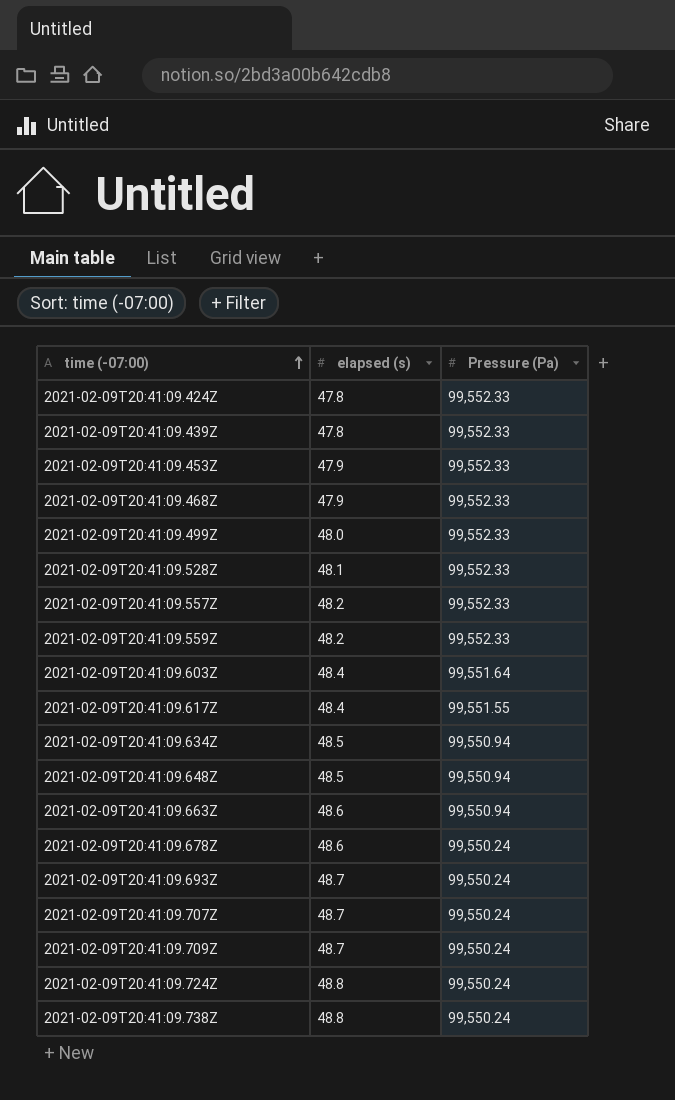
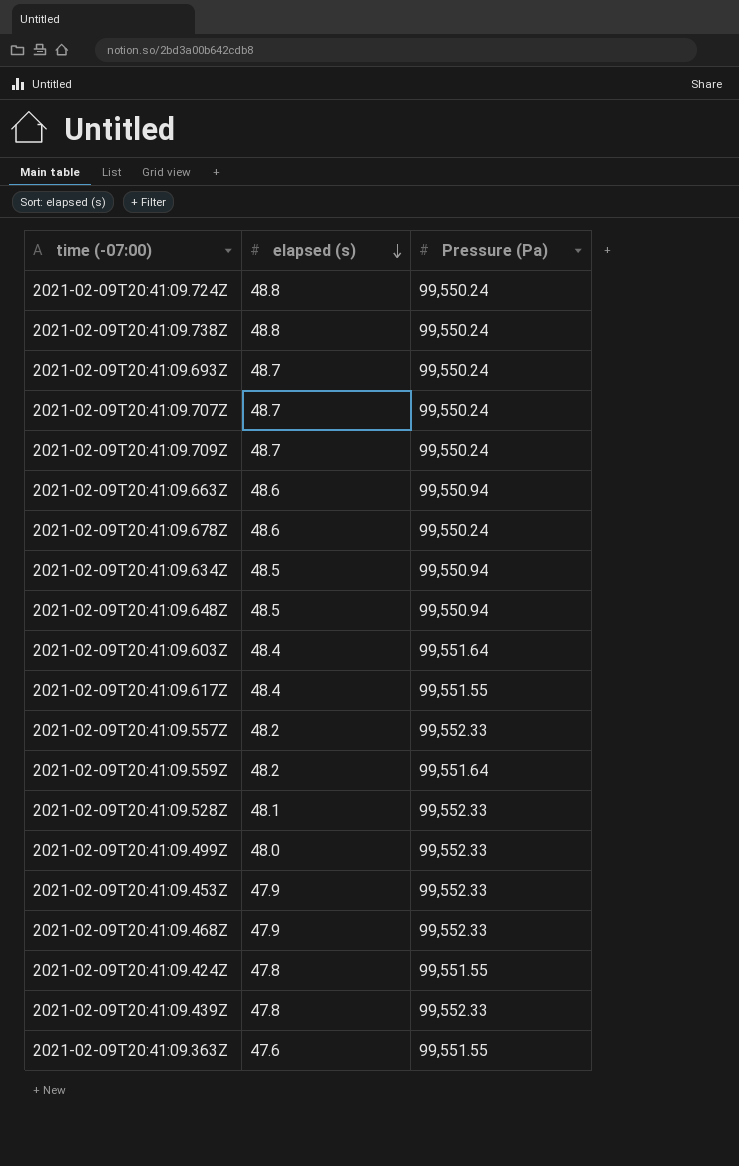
row order: time (-07:00) ascending -> elapsed (s) descending
2021-02-09T20:41:09.559Z | Pressure (Pa): 99,552.33 -> 99,551.64
2021-02-09T20:41:09.424Z | Pressure (Pa): 99,552.33 -> 99,551.55
row 2021-02-09T20:41:09.363Z: none -> 47.6 | 99,551.55

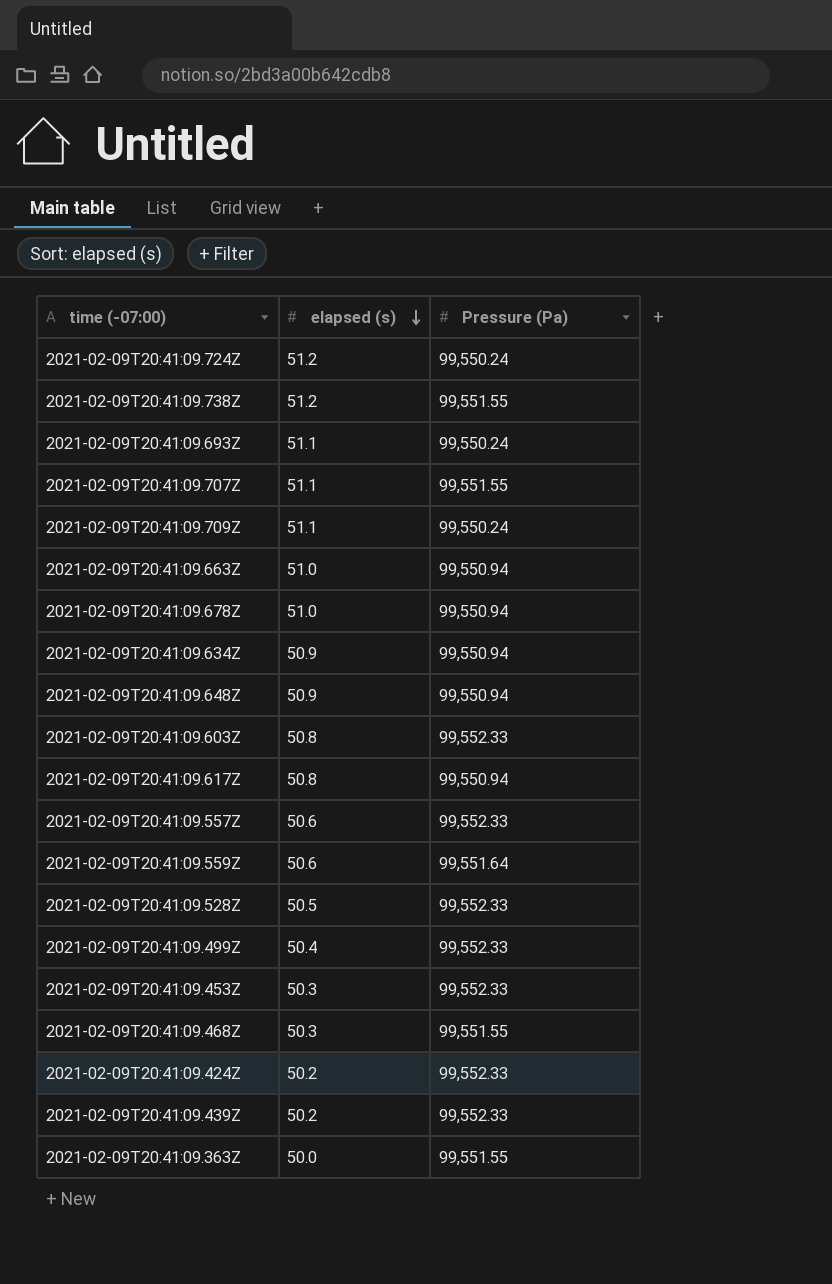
2021-02-09T20:41:09.724Z | elapsed (s): 48.8 -> 51.2
2021-02-09T20:41:09.738Z | elapsed (s): 48.8 -> 51.2
2021-02-09T20:41:09.738Z | Pressure (Pa): 99,550.24 -> 99,551.55
2021-02-09T20:41:09.693Z | elapsed (s): 48.7 -> 51.1
2021-02-09T20:41:09.707Z | elapsed (s): 48.7 -> 51.1
2021-02-09T20:41:09.707Z | Pressure (Pa): 99,550.24 -> 99,551.55
2021-02-09T20:41:09.709Z | elapsed (s): 48.7 -> 51.1
2021-02-09T20:41:09.663Z | elapsed (s): 48.6 -> 51.0
2021-02-09T20:41:09.678Z | elapsed (s): 48.6 -> 51.0
2021-02-09T20:41:09.678Z | Pressure (Pa): 99,550.24 -> 99,550.94
2021-02-09T20:41:09.634Z | elapsed (s): 48.5 -> 50.9
2021-02-09T20:41:09.648Z | elapsed (s): 48.5 -> 50.9
2021-02-09T20:41:09.603Z | elapsed (s): 48.4 -> 50.8
2021-02-09T20:41:09.603Z | Pressure (Pa): 99,551.64 -> 99,552.33
2021-02-09T20:41:09.617Z | elapsed (s): 48.4 -> 50.8
2021-02-09T20:41:09.617Z | Pressure (Pa): 99,551.55 -> 99,550.94
2021-02-09T20:41:09.557Z | elapsed (s): 48.2 -> 50.6
2021-02-09T20:41:09.559Z | elapsed (s): 48.2 -> 50.6
2021-02-09T20:41:09.528Z | elapsed (s): 48.1 -> 50.5
2021-02-09T20:41:09.499Z | elapsed (s): 48.0 -> 50.4
2021-02-09T20:41:09.453Z | elapsed (s): 47.9 -> 50.3
2021-02-09T20:41:09.468Z | elapsed (s): 47.9 -> 50.3
2021-02-09T20:41:09.468Z | Pressure (Pa): 99,552.33 -> 99,551.55
2021-02-09T20:41:09.424Z | elapsed (s): 47.8 -> 50.2
2021-02-09T20:41:09.424Z | Pressure (Pa): 99,551.55 -> 99,552.33
2021-02-09T20:41:09.439Z | elapsed (s): 47.8 -> 50.2
2021-02-09T20:41:09.363Z | elapsed (s): 47.6 -> 50.0

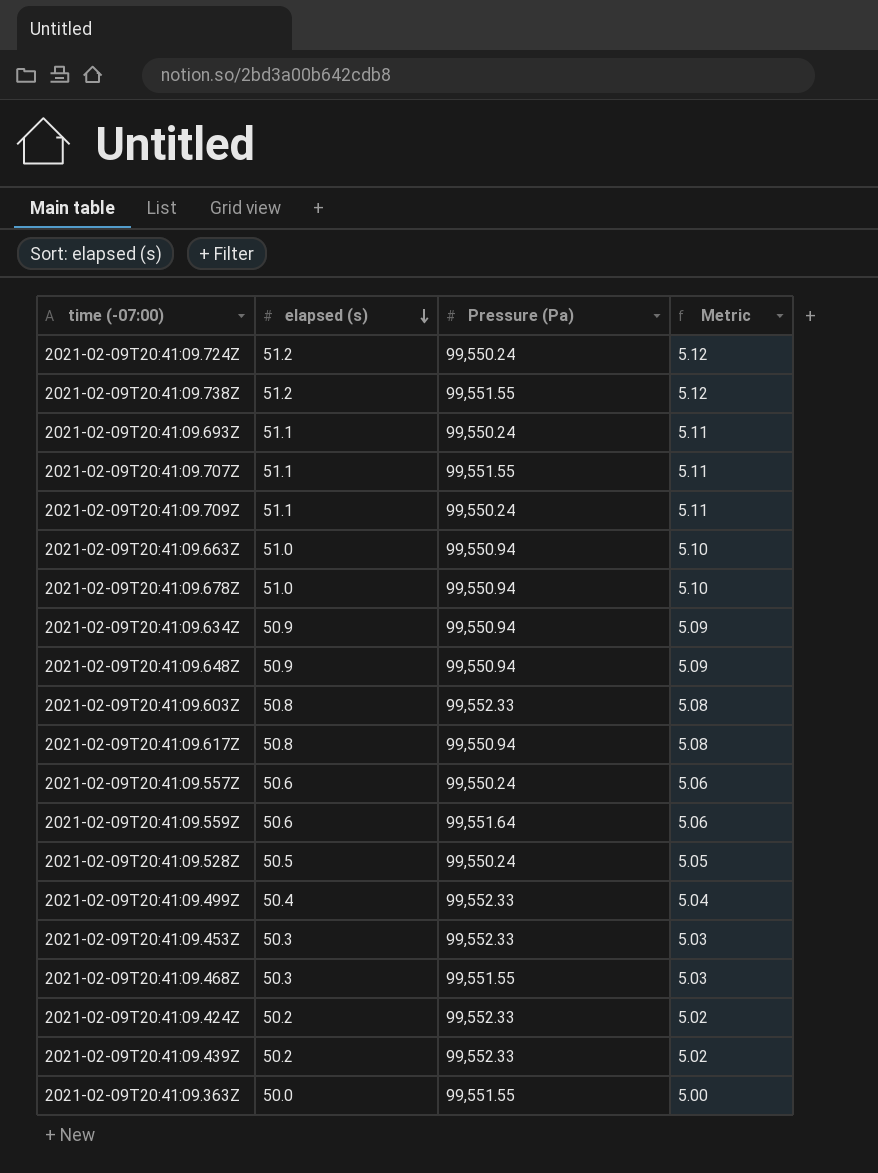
column Metric | formula: none -> [elapsed (s)] * 0.1
2021-02-09T20:41:09.557Z | Pressure (Pa): 99,552.33 -> 99,550.24
2021-02-09T20:41:09.528Z | Pressure (Pa): 99,552.33 -> 99,550.24

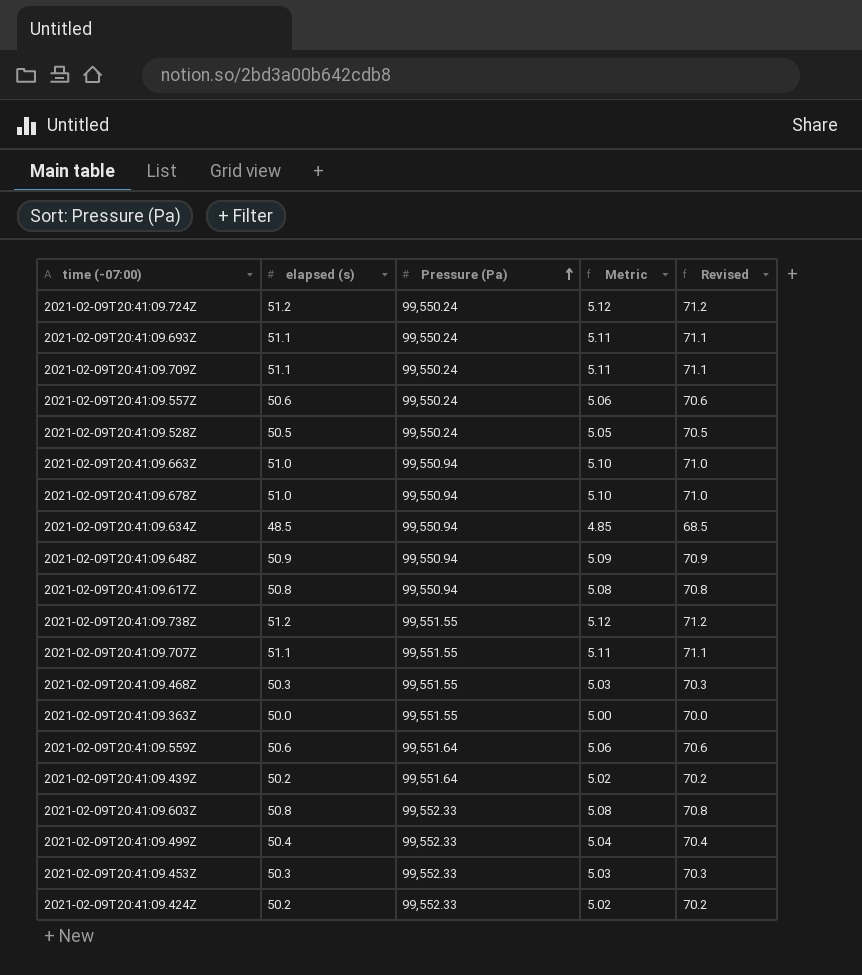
row order: elapsed (s) descending -> Pressure (Pa) ascending
column Revised | formula: none -> [elapsed (s)] + 20
2021-02-09T20:41:09.634Z | elapsed (s): 50.9 -> 48.5
2021-02-09T20:41:09.634Z | Metric: 5.09 -> 4.85
2021-02-09T20:41:09.439Z | Pressure (Pa): 99,552.33 -> 99,551.64

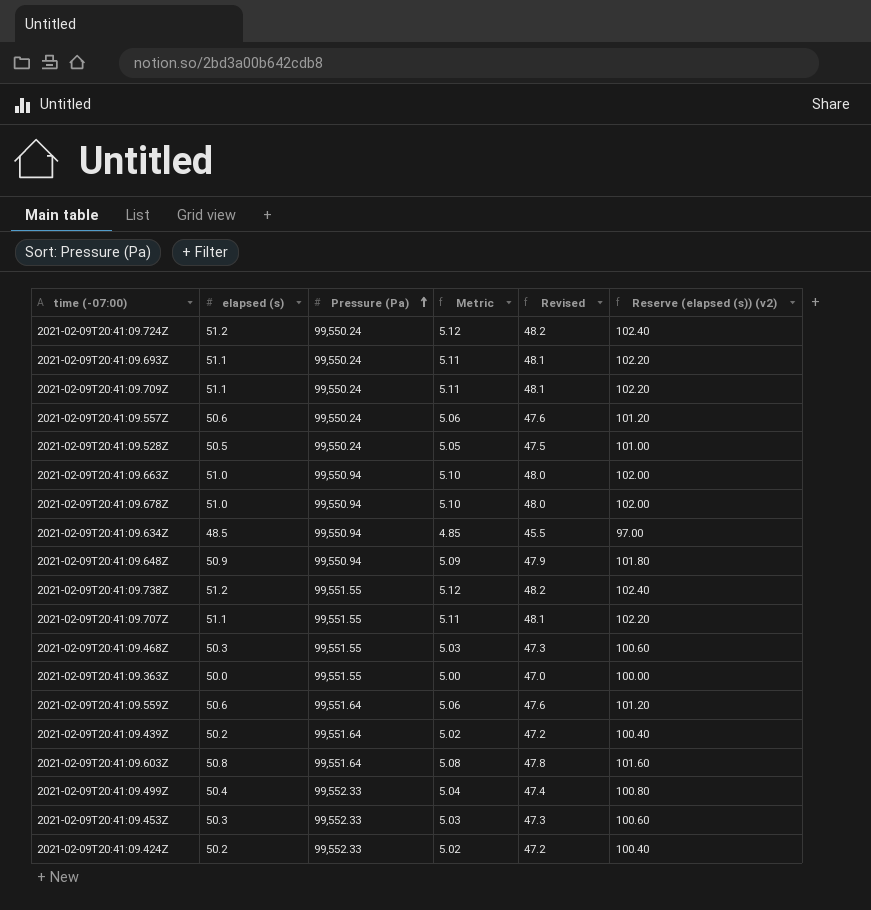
column Revised | formula: [elapsed (s)] + 20 -> [elapsed (s)] - 3
column Reserve (elapsed (s)) (v2) | formula: none -> [elapsed (s)] * 2
row 2021-02-09T20:41:09.617Z: 50.8 | 99,550.94 | 5.08 | 70.8 -> none
2021-02-09T20:41:09.603Z | Pressure (Pa): 99,552.33 -> 99,551.64

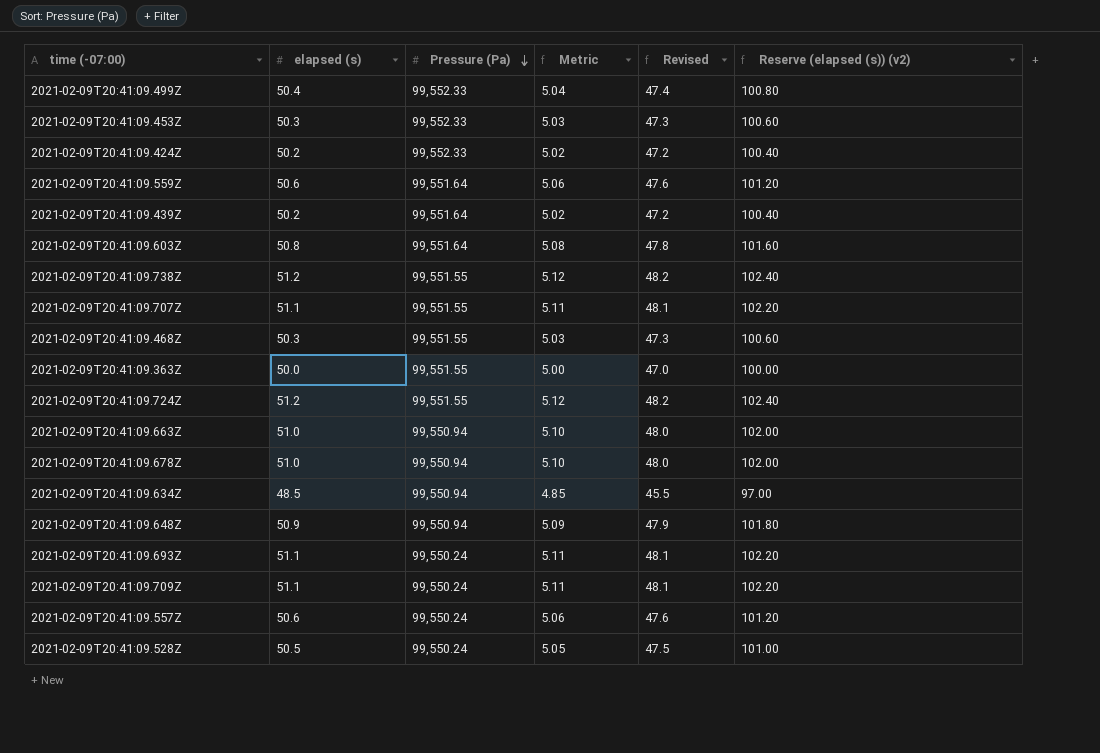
row order: Pressure (Pa) ascending -> Pressure (Pa) descending
2021-02-09T20:41:09.724Z | Pressure (Pa): 99,550.24 -> 99,551.55

